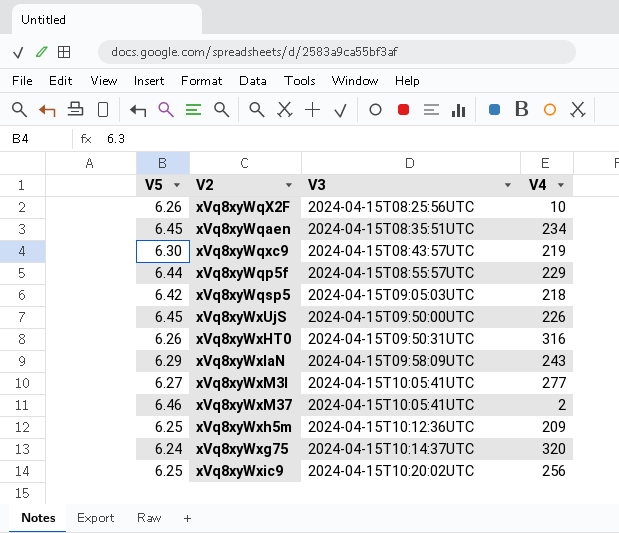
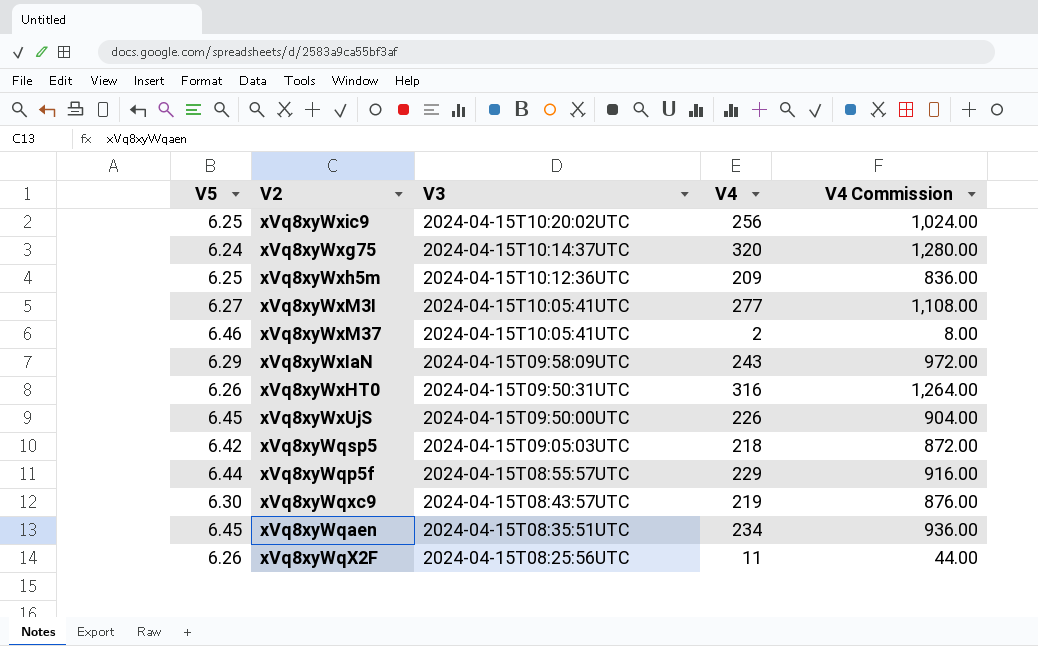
row order: V3 ascending -> V3 descending
column V4 Commission | formula: none -> [V4] * 4
xVq8xyWqX2F | V4: 10 -> 11

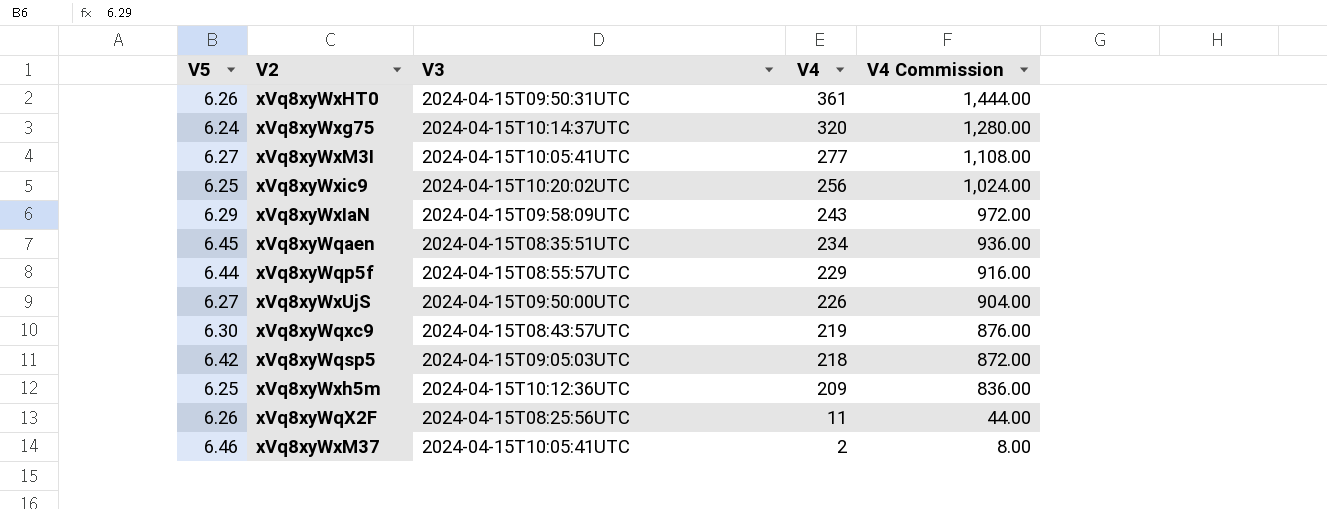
row order: V3 descending -> V4 descending
xVq8xyWxHT0 | V4: 316 -> 361
xVq8xyWxHT0 | V4 Commission: 1,264.00 -> 1,444.00
xVq8xyWxUjS | V5: 6.45 -> 6.27

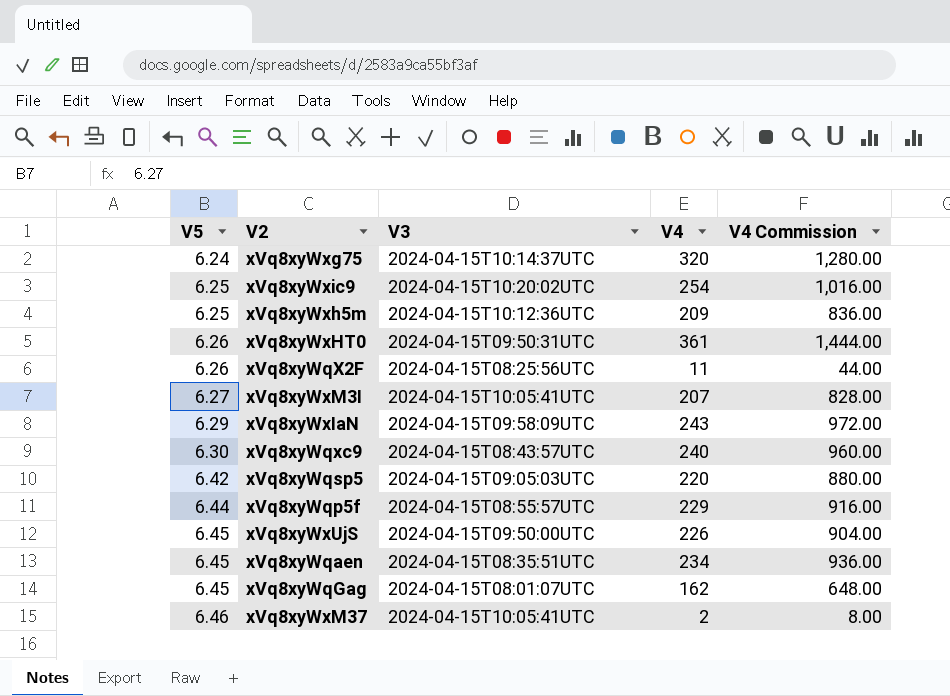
row order: V4 descending -> V5 ascending
xVq8xyWxic9 | V4: 256 -> 254
xVq8xyWxic9 | V4 Commission: 1,024.00 -> 1,016.00
xVq8xyWxM3I | V4: 277 -> 207
xVq8xyWxM3I | V4 Commission: 1,108.00 -> 828.00
xVq8xyWqxc9 | V4: 219 -> 240
xVq8xyWqxc9 | V4 Commission: 876.00 -> 960.00
xVq8xyWqsp5 | V4: 218 -> 220
xVq8xyWqsp5 | V4 Commission: 872.00 -> 880.00
xVq8xyWxUjS | V5: 6.27 -> 6.45
row xVq8xyWqGag: none -> 6.45 | 2024-04-15T08:01:07UTC | 162 | 648.00

